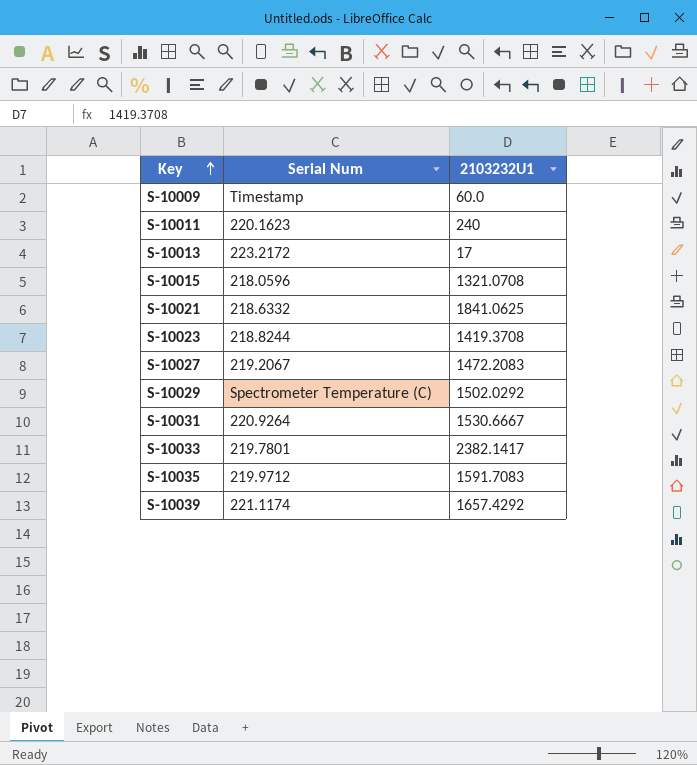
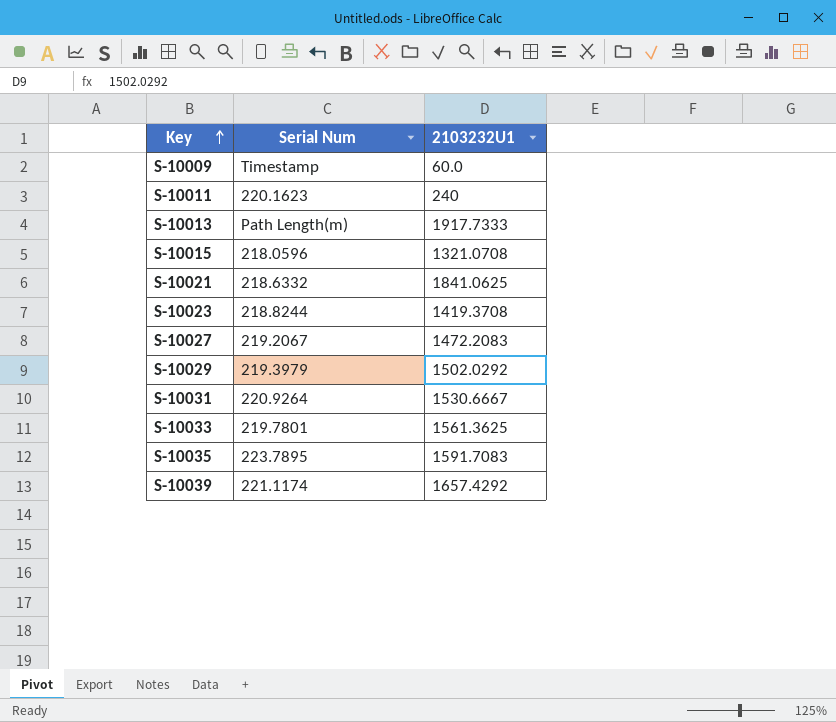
S-10013 | Serial Num: 223.2172 -> Path Length(m)
S-10013 | 2103232U1: 17 -> 1917.7333
S-10029 | Serial Num: Spectrometer Temperature (C) -> 219.3979
S-10033 | 2103232U1: 2382.1417 -> 1561.3625
S-10035 | Serial Num: 219.9712 -> 223.7895

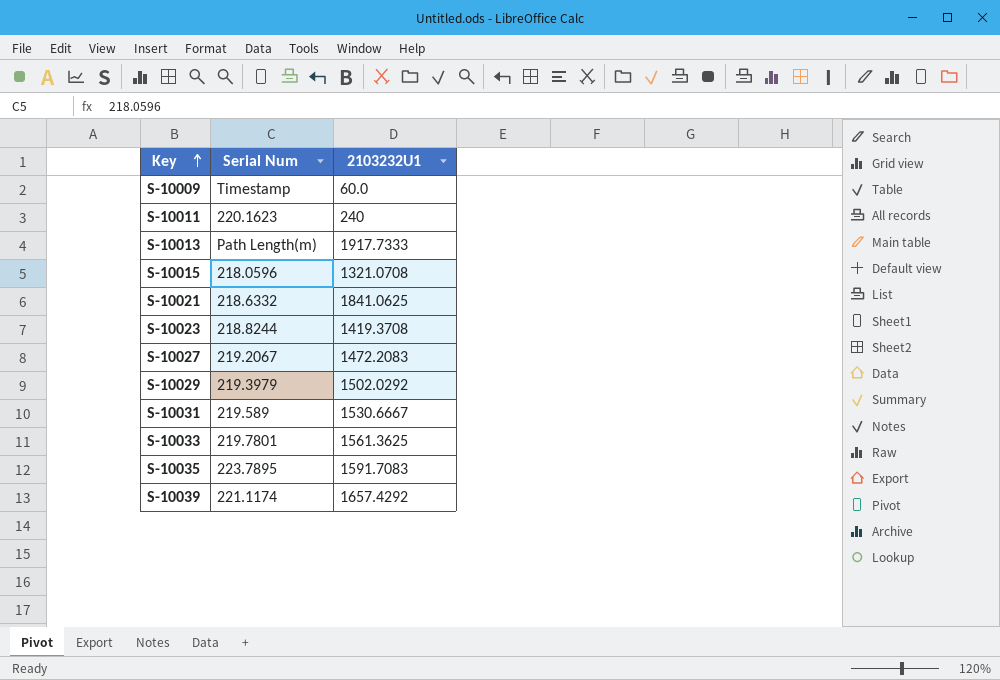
S-10031 | Serial Num: 220.9264 -> 219.589

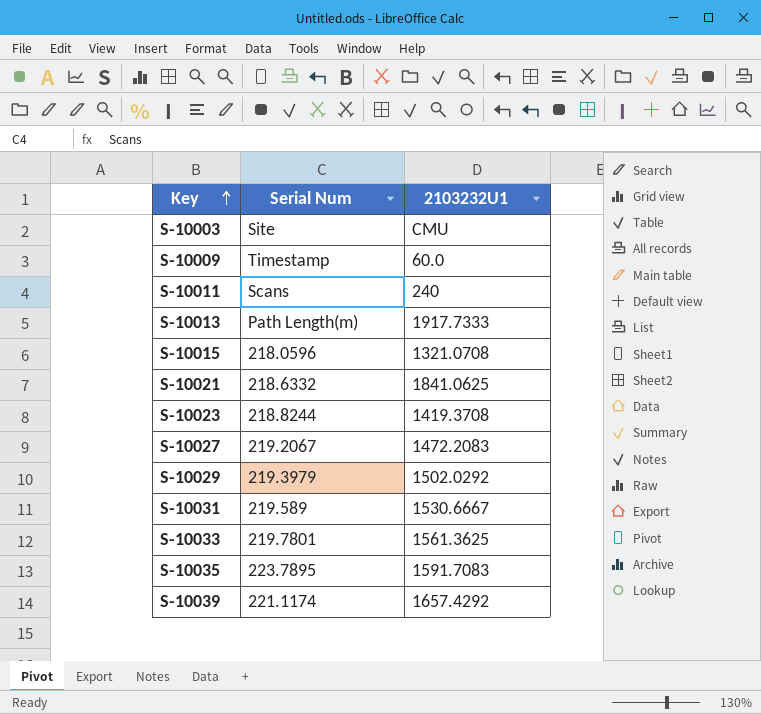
row S-10003: none -> Site | CMU
S-10011 | Serial Num: 220.1623 -> Scans

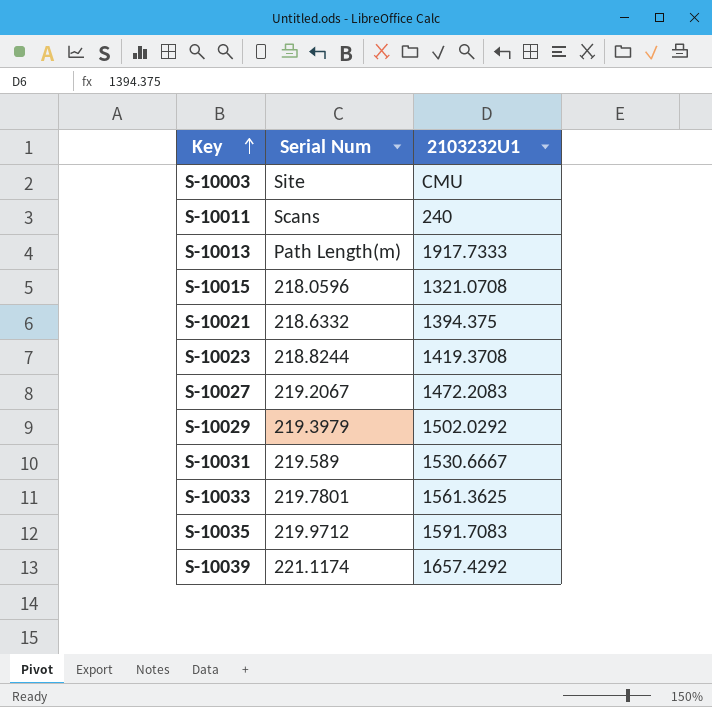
row S-10009: Timestamp | 60.0 -> none
S-10021 | 2103232U1: 1841.0625 -> 1394.375
S-10035 | Serial Num: 223.7895 -> 219.9712

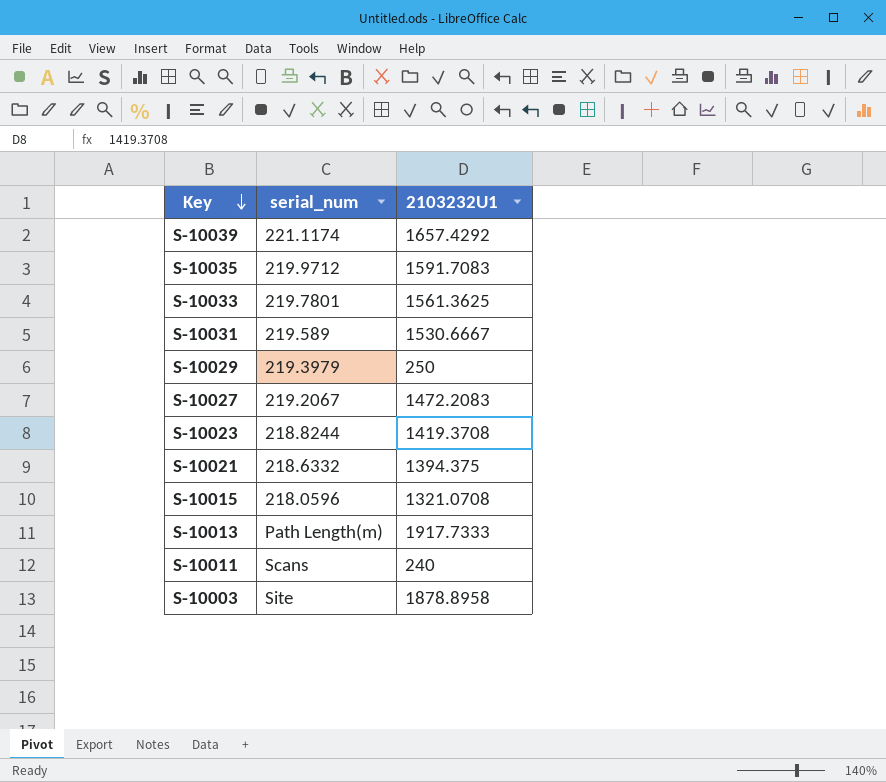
row order: Key ascending -> Key descending
column name: Serial Num -> serial_num
S-10029 | 2103232U1: 1502.0292 -> 250
S-10003 | 2103232U1: CMU -> 1878.8958

